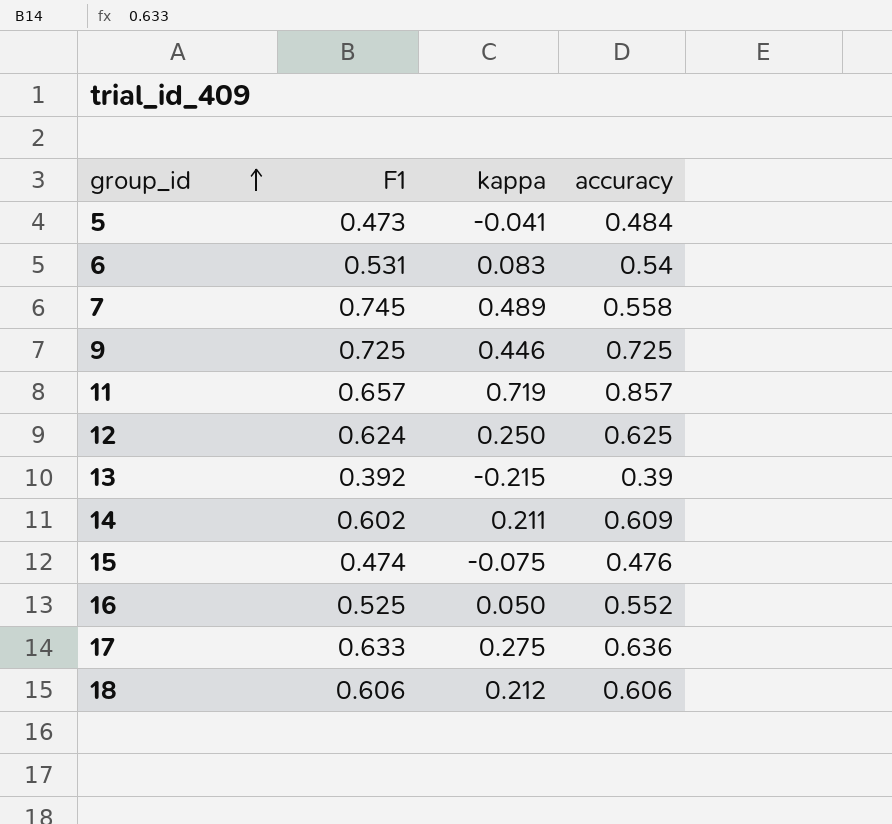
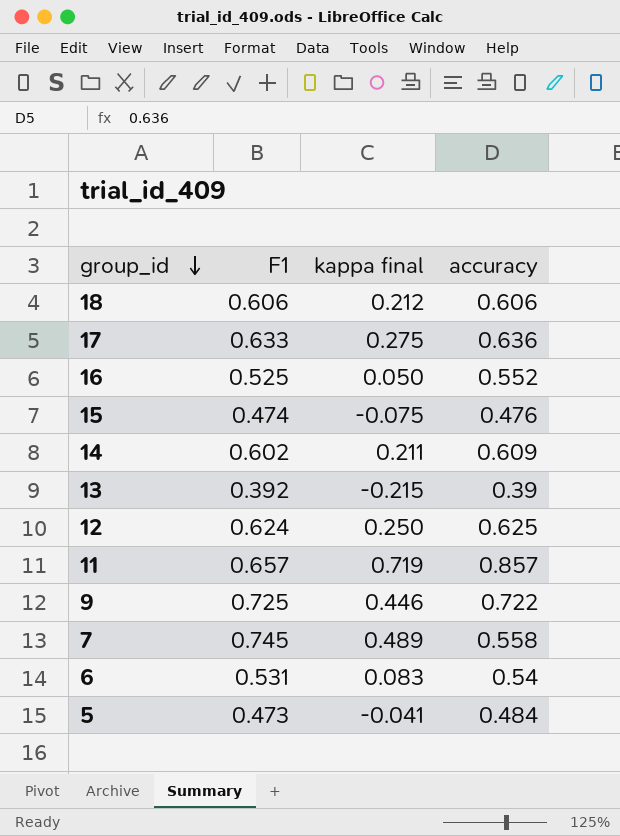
row order: group_id ascending -> group_id descending
column name: kappa -> kappa final
9 | accuracy: 0.725 -> 0.722

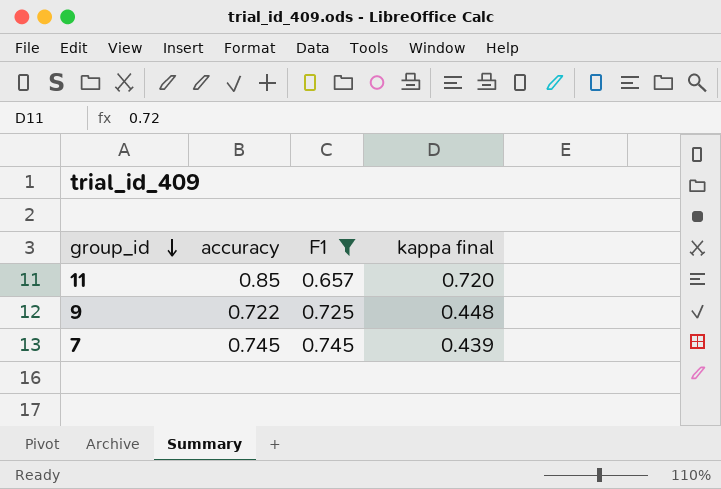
filter: none -> F1 >= 0.657
column accuracy | position: 4 -> 2
11 | accuracy: 0.857 -> 0.85
11 | kappa final: 0.719 -> 0.720
9 | kappa final: 0.446 -> 0.448
7 | accuracy: 0.558 -> 0.745
7 | kappa final: 0.489 -> 0.439

